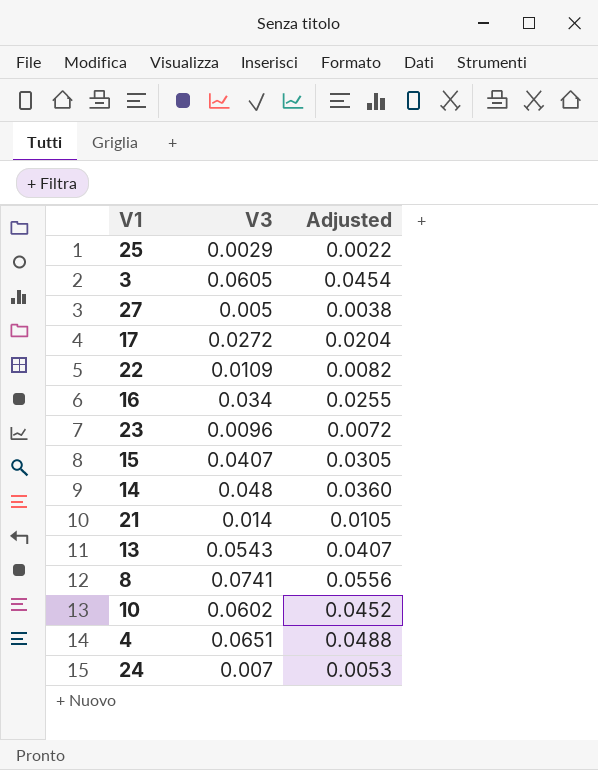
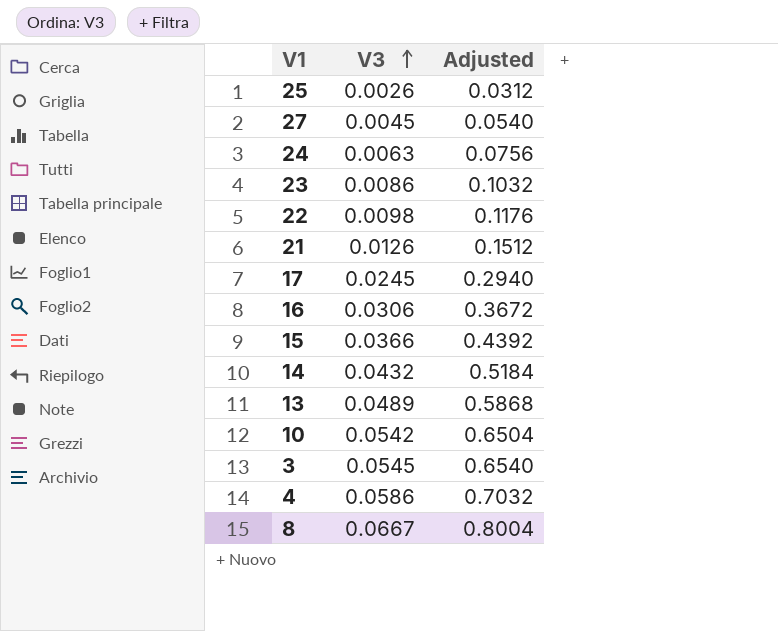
row order: none -> V3 ascending
column Adjusted | formula: [V3] * 0.75 -> [V3] * 12
25 | V3: 0.0029 -> 0.0026
27 | V3: 0.005 -> 0.0045
24 | V3: 0.007 -> 0.0063
23 | V3: 0.0096 -> 0.0086
22 | V3: 0.0109 -> 0.0098
21 | V3: 0.014 -> 0.0126
17 | V3: 0.0272 -> 0.0245
16 | V3: 0.034 -> 0.0306
15 | V3: 0.0407 -> 0.0366
14 | V3: 0.048 -> 0.0432
13 | V3: 0.0543 -> 0.0489
10 | V3: 0.0602 -> 0.0542
3 | V3: 0.0605 -> 0.0545
4 | V3: 0.0651 -> 0.0586
8 | V3: 0.0741 -> 0.0667

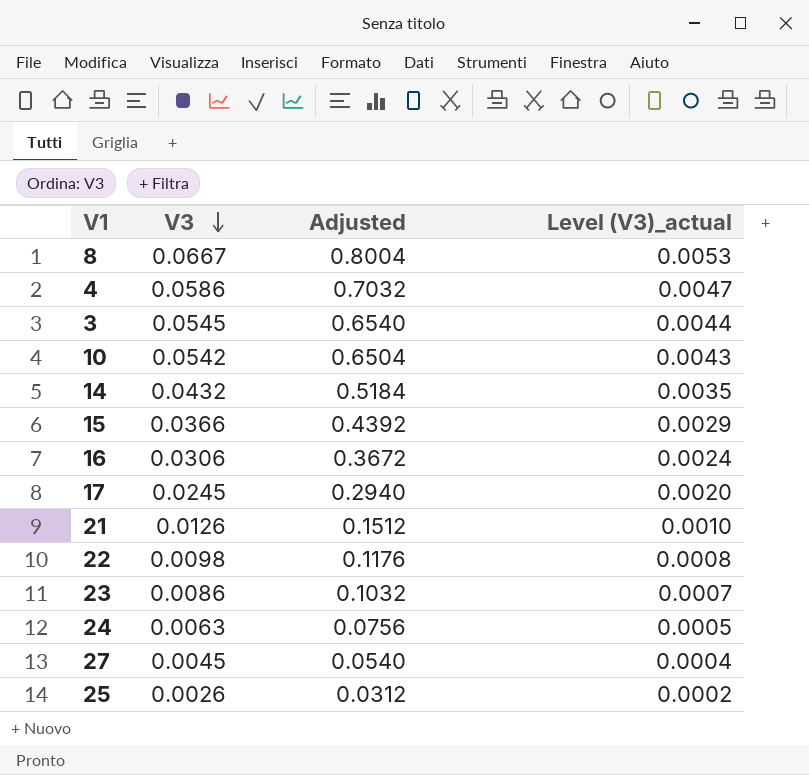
row order: V3 ascending -> V3 descending
column Level (V3)_actual | formula: none -> [V3] * 0.08
row 13: 0.0489 | 0.5868 -> none

